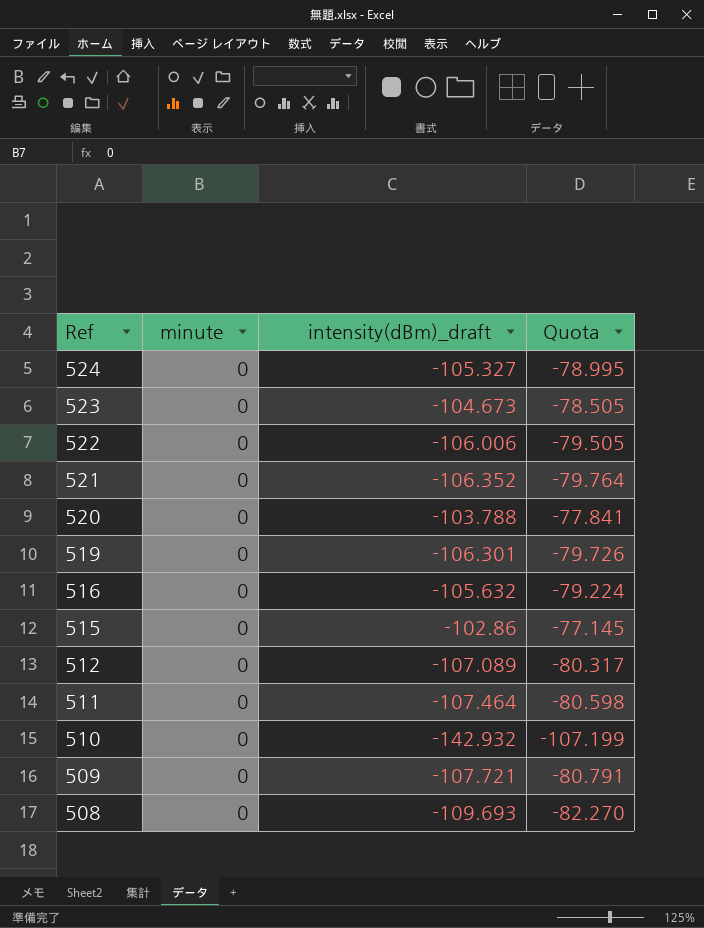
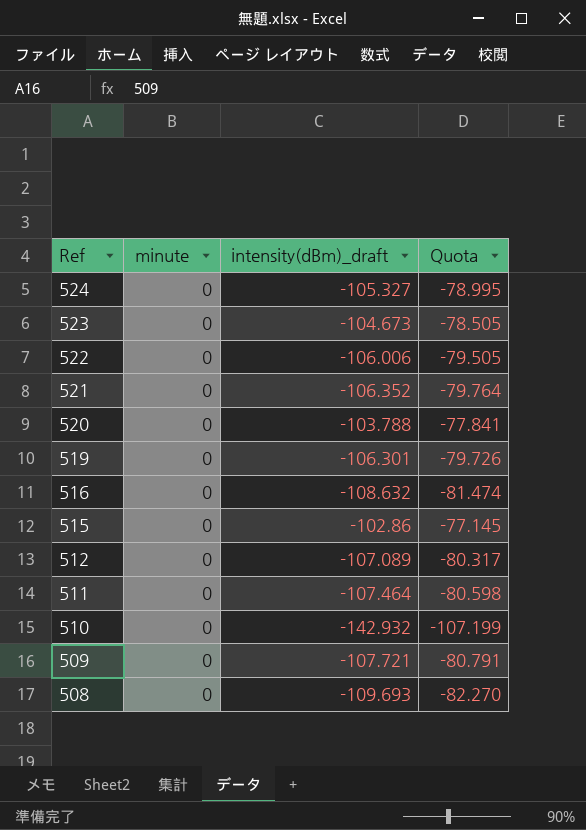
516 | intensity(dBm)_draft: -105.632 -> -108.632
516 | Quota: -79.224 -> -81.474

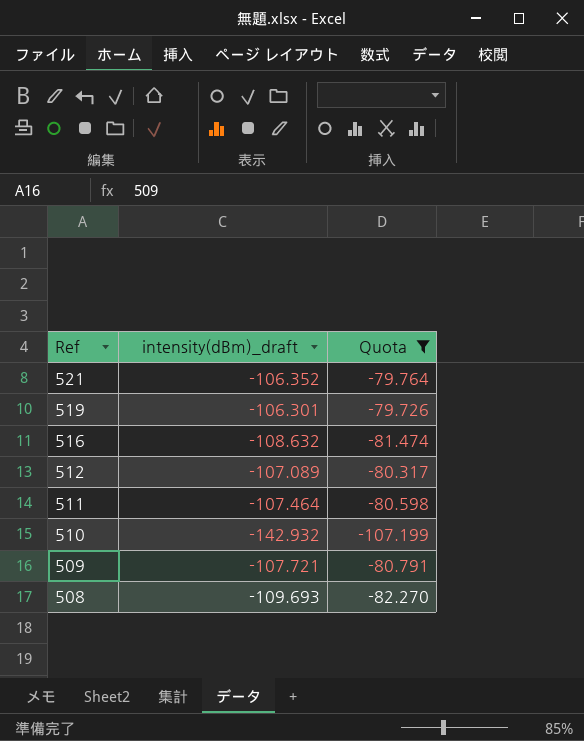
filter: none -> Quota <= -79.726
column minute | position: 2 -> none

